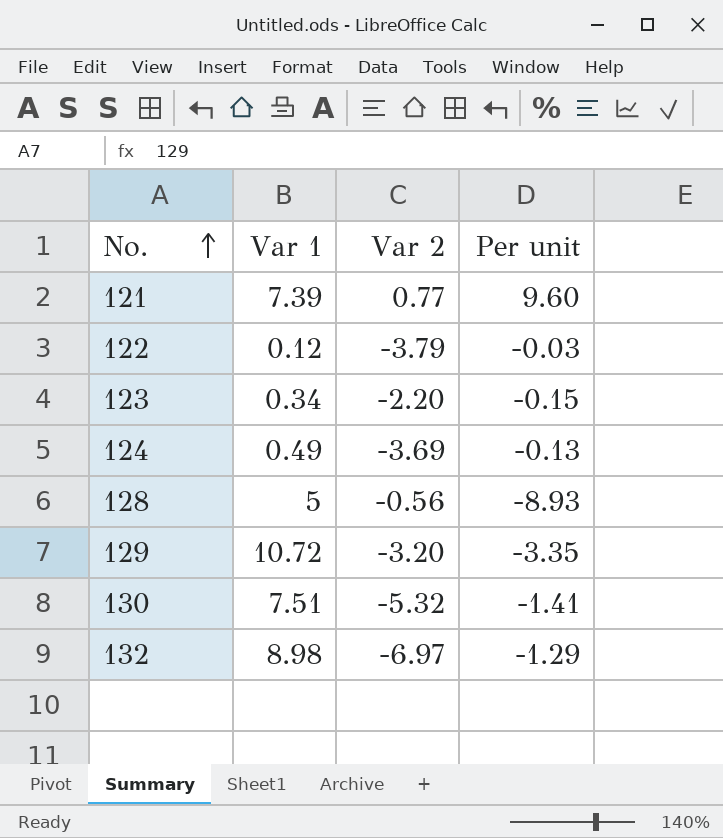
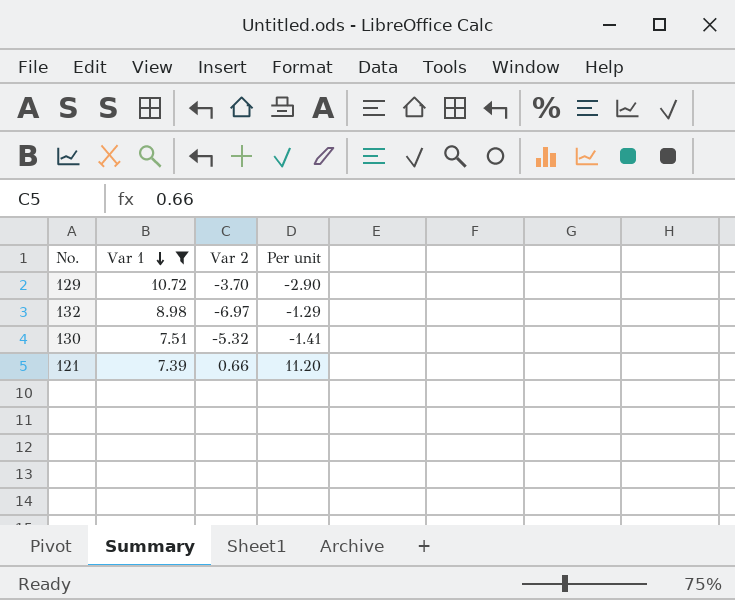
filter: none -> Var 1 >= 7.39
row order: No. ascending -> Var 1 descending
129 | Var 2: -3.20 -> -3.70
129 | Per unit: -3.35 -> -2.90
121 | Var 2: 0.77 -> 0.66
121 | Per unit: 9.60 -> 11.20

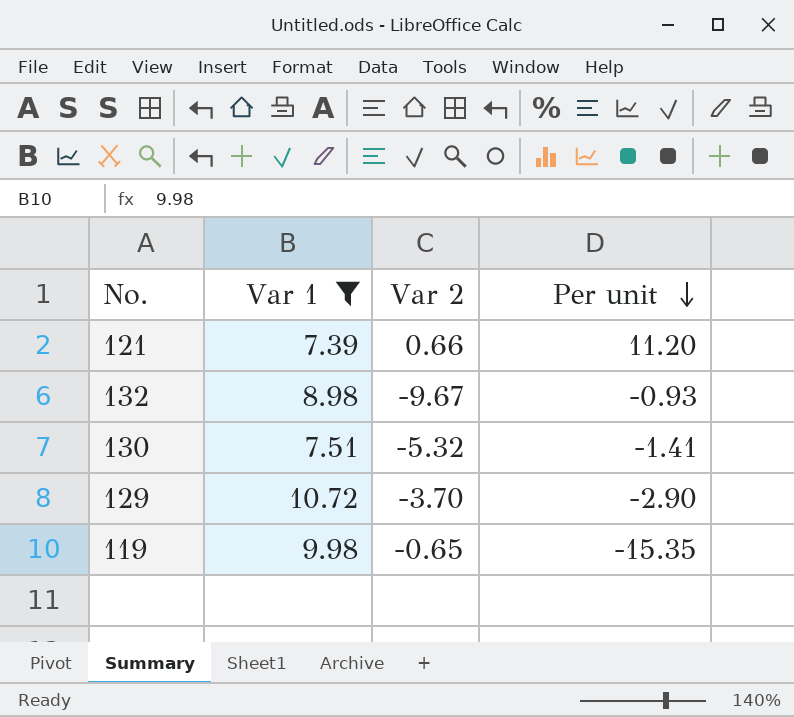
row order: Var 1 descending -> Per unit descending
132 | Var 2: -6.97 -> -9.67
132 | Per unit: -1.29 -> -0.93
row 119: none -> 9.98 | -0.65 | -15.35

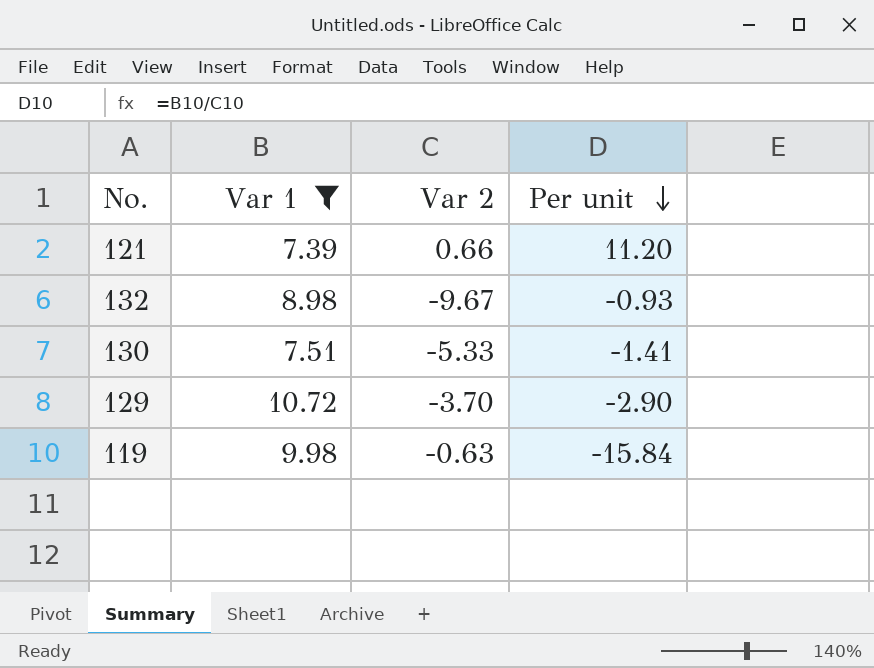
130 | Var 2: -5.32 -> -5.33
119 | Var 2: -0.65 -> -0.63
119 | Per unit: -15.35 -> -15.84

